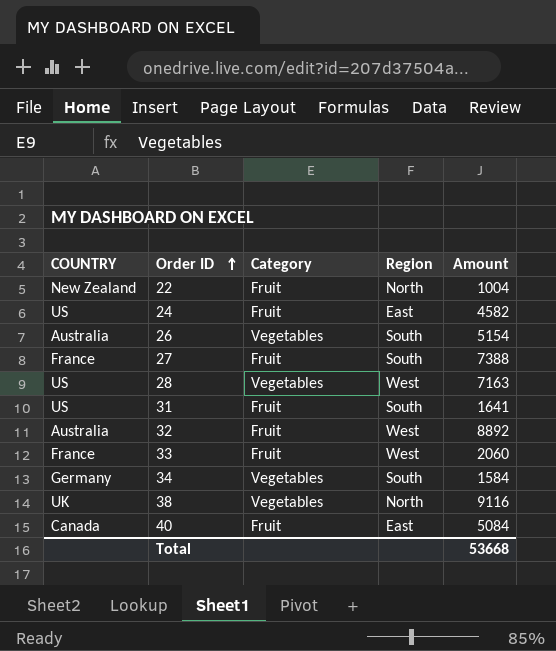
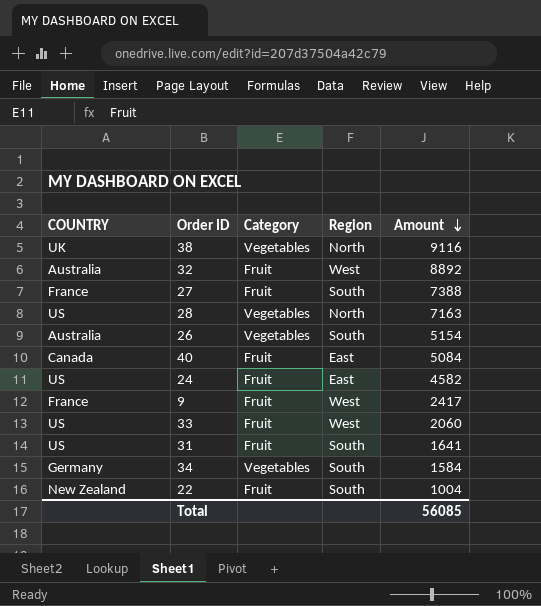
row order: Order ID ascending -> Amount descending
28 | Region: West -> North
row 9: none -> France | Fruit | West | 2417
33 | COUNTRY: France -> US
22 | Region: North -> South
Total | Amount: 53668 -> 56085

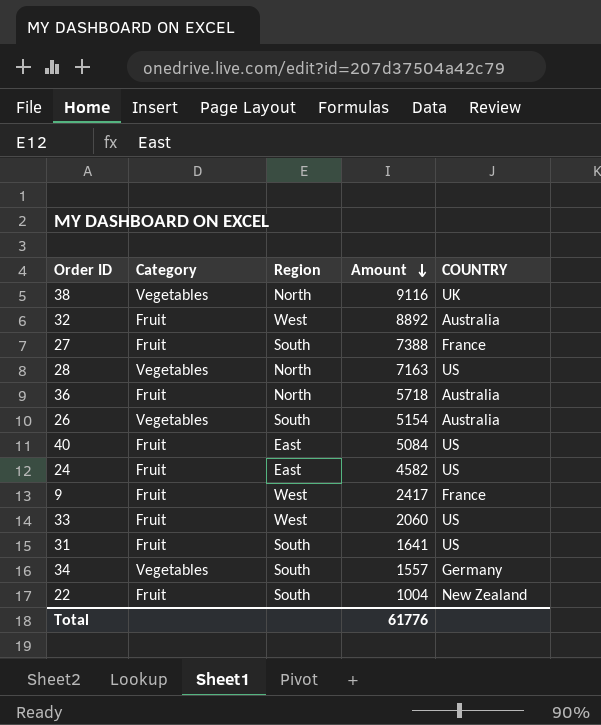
column COUNTRY | position: 1 -> 5
row 36: none -> Fruit | North | 5718 | Australia
40 | COUNTRY: Canada -> US
34 | Amount: 1584 -> 1557
Total | Amount: 56085 -> 61776

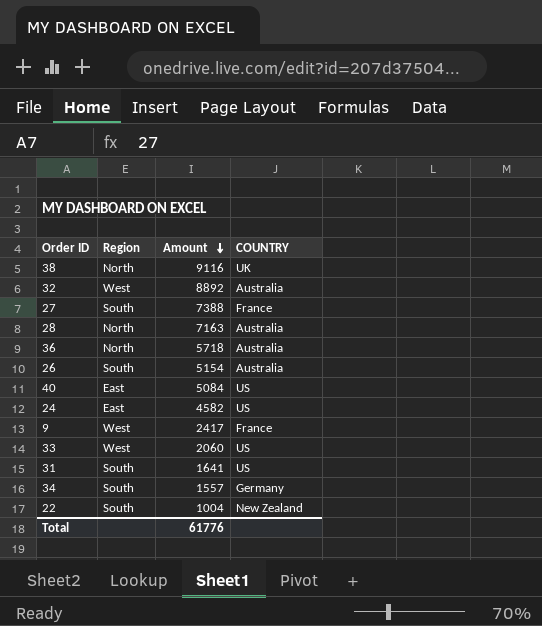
column Category | position: 2 -> none
28 | COUNTRY: US -> Australia

